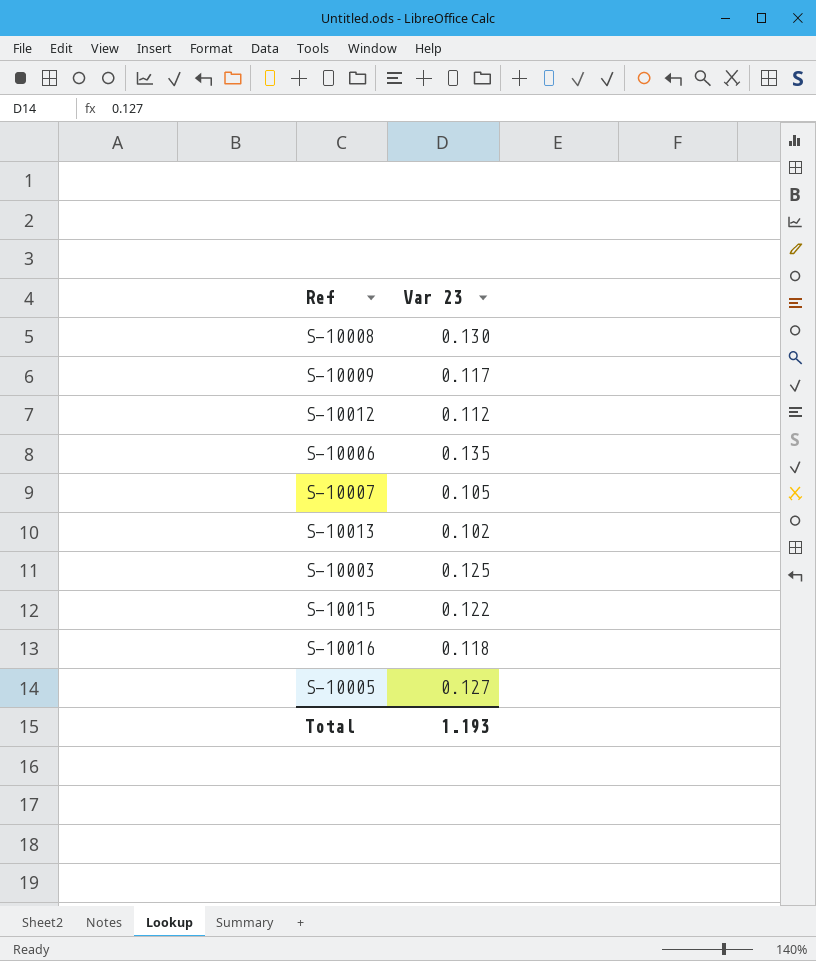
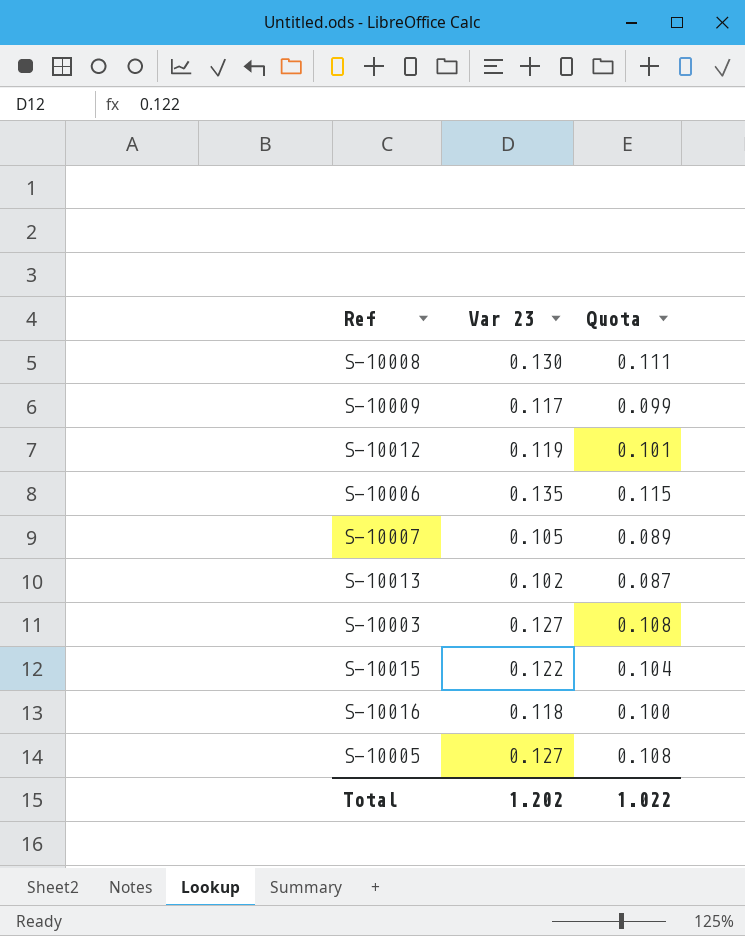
column Quota | formula: none -> [Var 23] * 0.85
S-10012 | Var 23: 0.112 -> 0.119
S-10003 | Var 23: 0.125 -> 0.127
Total | Var 23: 1.193 -> 1.202

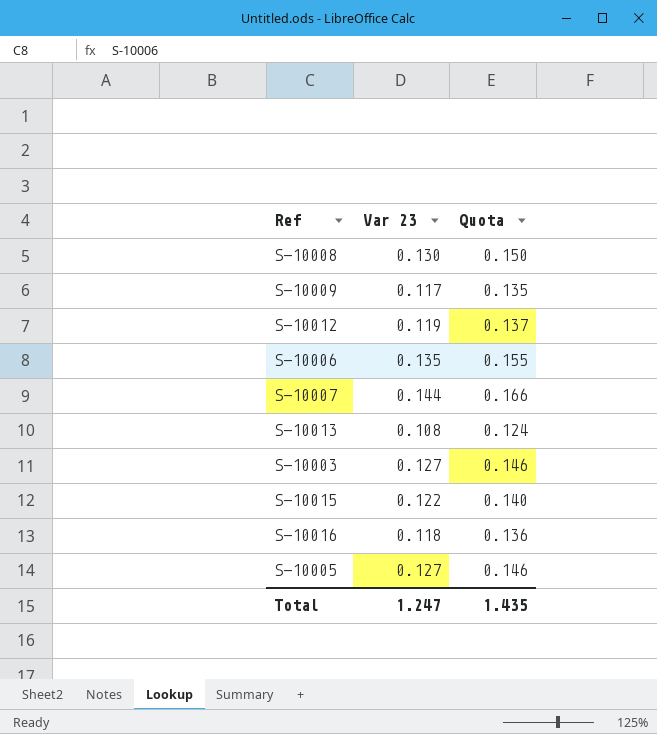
column Quota | formula: [Var 23] * 0.85 -> [Var 23] * 1.15
S-10007 | Var 23: 0.105 -> 0.144
S-10013 | Var 23: 0.102 -> 0.108
Total | Var 23: 1.202 -> 1.247
Total | Quota: 1.022 -> 1.435

